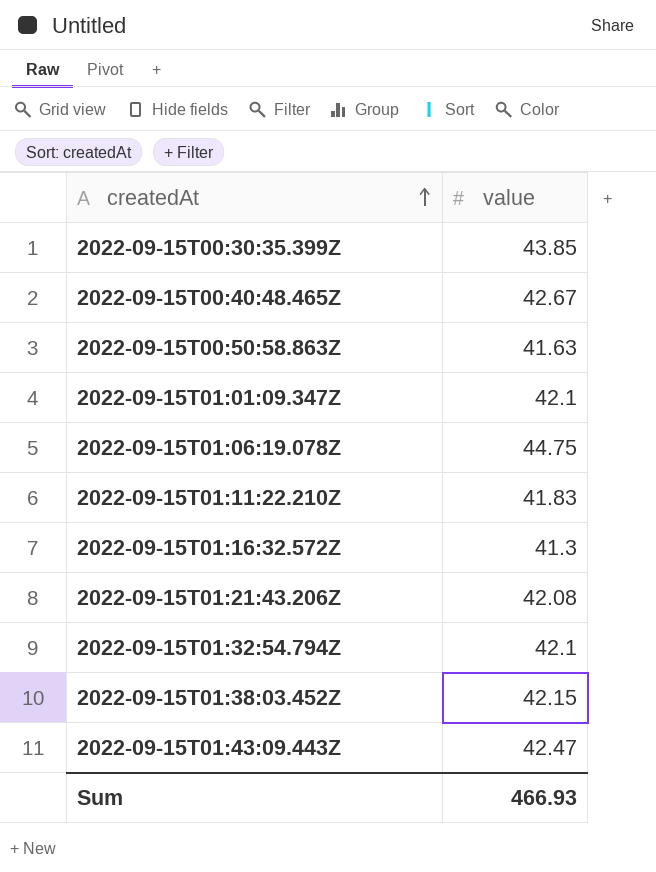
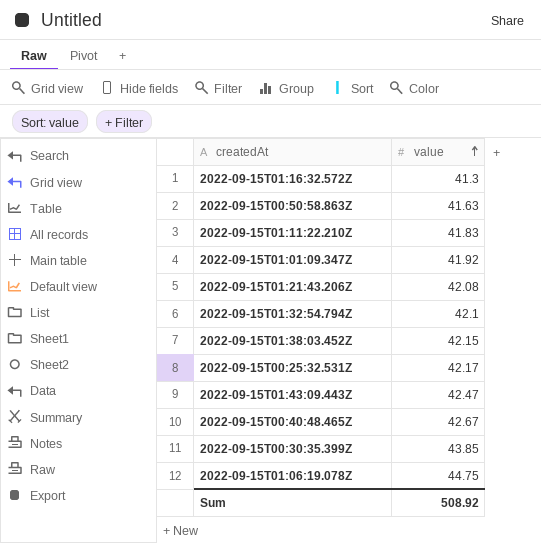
row order: createdAt ascending -> value ascending
2022-09-15T01:01:09.347Z | value: 42.1 -> 41.92
row 2022-09-15T00:25:32.531Z: none -> 42.17
Sum | value: 466.93 -> 508.92

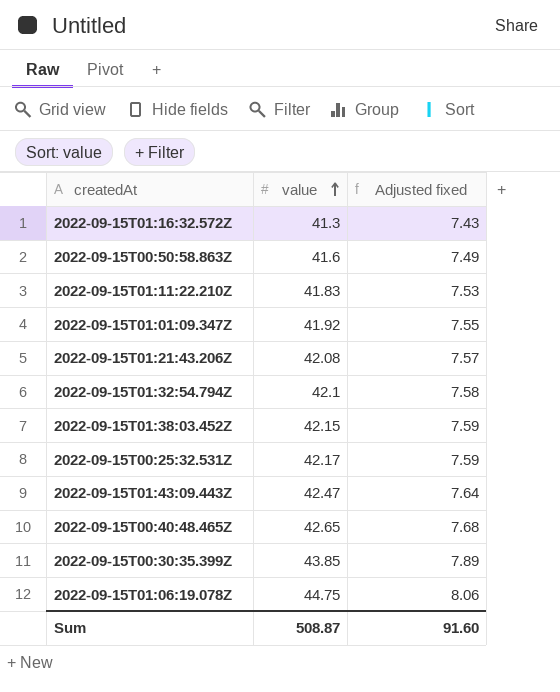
column Adjusted fixed | formula: none -> [value] * 0.18
2022-09-15T00:50:58.863Z | value: 41.63 -> 41.6
2022-09-15T00:40:48.465Z | value: 42.67 -> 42.65
Sum | value: 508.92 -> 508.87

